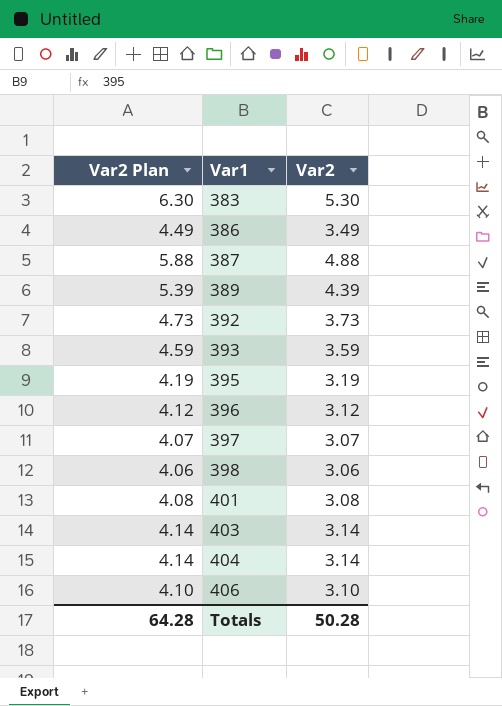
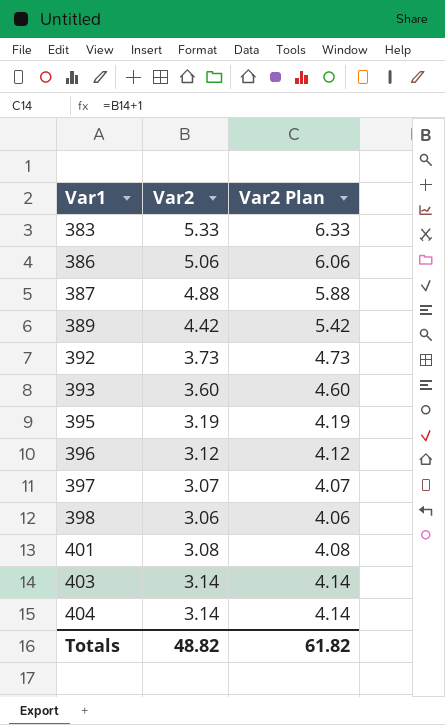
column Var2 Plan | position: 1 -> 3
row 406: 4.10 | 3.10 -> none
383 | Var2: 5.30 -> 5.33
383 | Var2 Plan: 6.30 -> 6.33
386 | Var2: 3.49 -> 5.06
386 | Var2 Plan: 4.49 -> 6.06
389 | Var2: 4.39 -> 4.42
389 | Var2 Plan: 5.39 -> 5.42
393 | Var2: 3.59 -> 3.60
393 | Var2 Plan: 4.59 -> 4.60
Totals | Var2: 50.28 -> 48.82
Totals | Var2 Plan: 64.28 -> 61.82

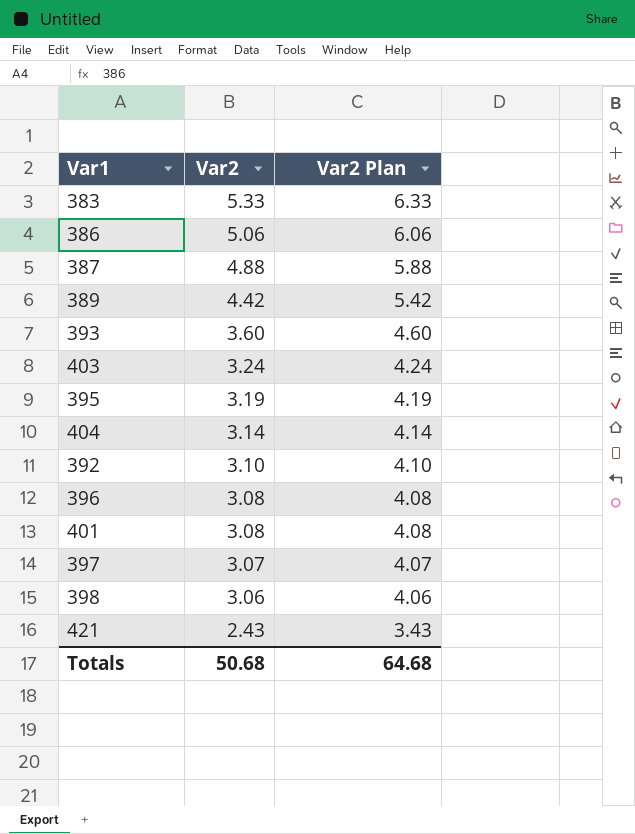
row order: Var1 ascending -> Var2 descending
403 | Var2: 3.14 -> 3.24
403 | Var2 Plan: 4.14 -> 4.24
392 | Var2: 3.73 -> 3.10
392 | Var2 Plan: 4.73 -> 4.10
396 | Var2: 3.12 -> 3.08
396 | Var2 Plan: 4.12 -> 4.08
row 421: none -> 2.43 | 3.43
Totals | Var2: 48.82 -> 50.68
Totals | Var2 Plan: 61.82 -> 64.68

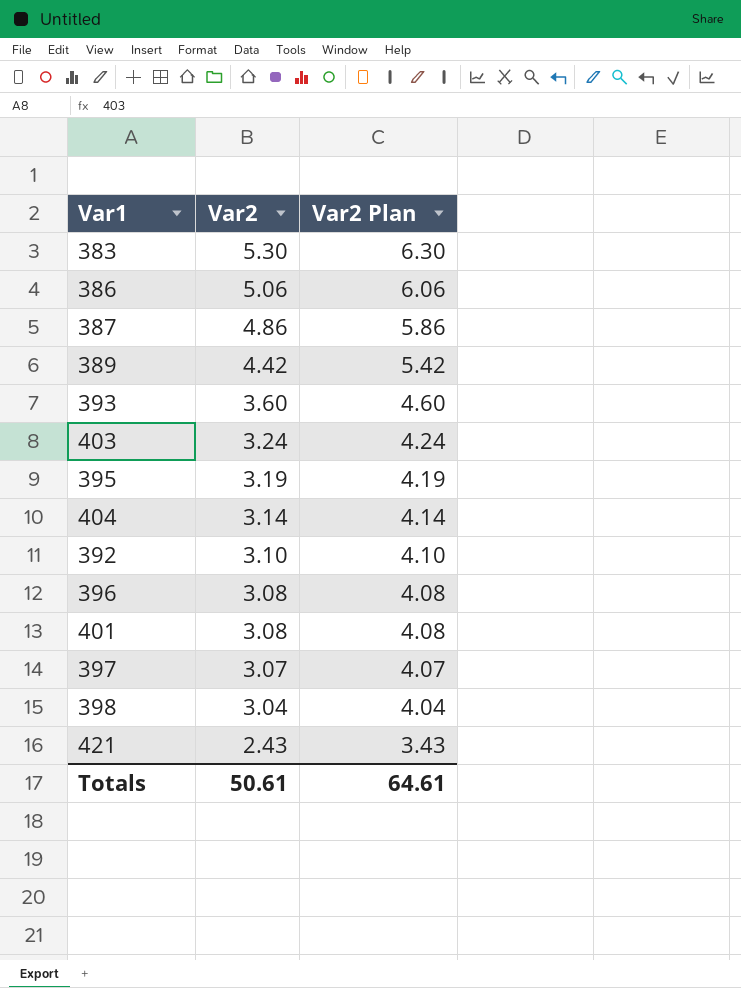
383 | Var2: 5.33 -> 5.30
383 | Var2 Plan: 6.33 -> 6.30
387 | Var2: 4.88 -> 4.86
387 | Var2 Plan: 5.88 -> 5.86
398 | Var2: 3.06 -> 3.04
398 | Var2 Plan: 4.06 -> 4.04
Totals | Var2: 50.68 -> 50.61
Totals | Var2 Plan: 64.68 -> 64.61

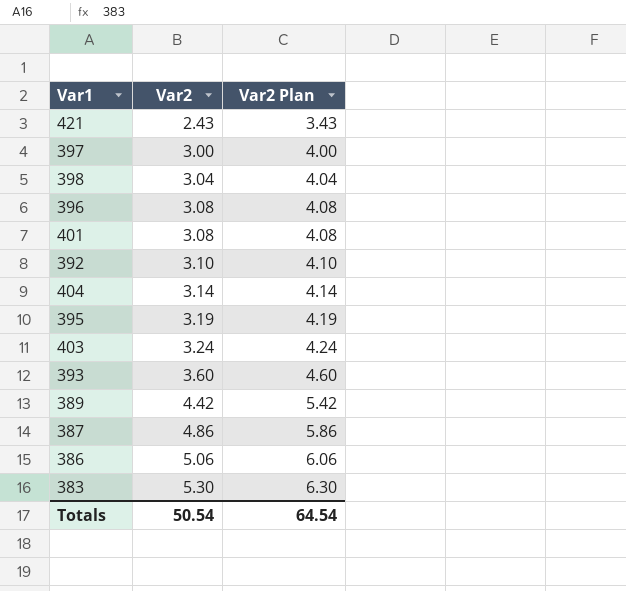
row order: Var2 descending -> Var2 ascending
397 | Var2: 3.07 -> 3.00
397 | Var2 Plan: 4.07 -> 4.00
Totals | Var2: 50.61 -> 50.54
Totals | Var2 Plan: 64.61 -> 64.54

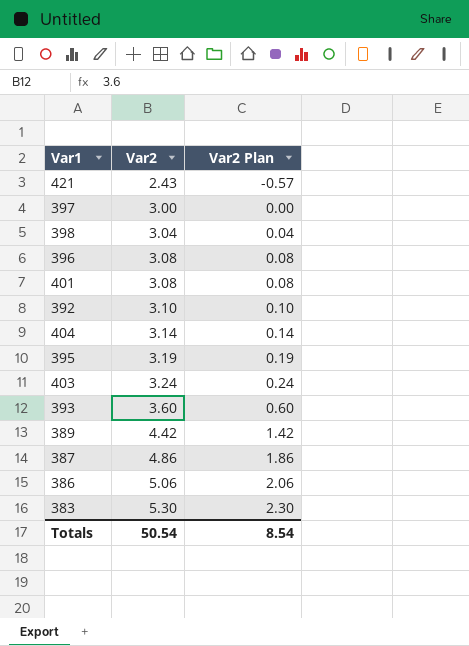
column Var2 Plan | formula: [Var2] + 1 -> [Var2] - 3
Totals | Var2 Plan: 64.54 -> 8.54

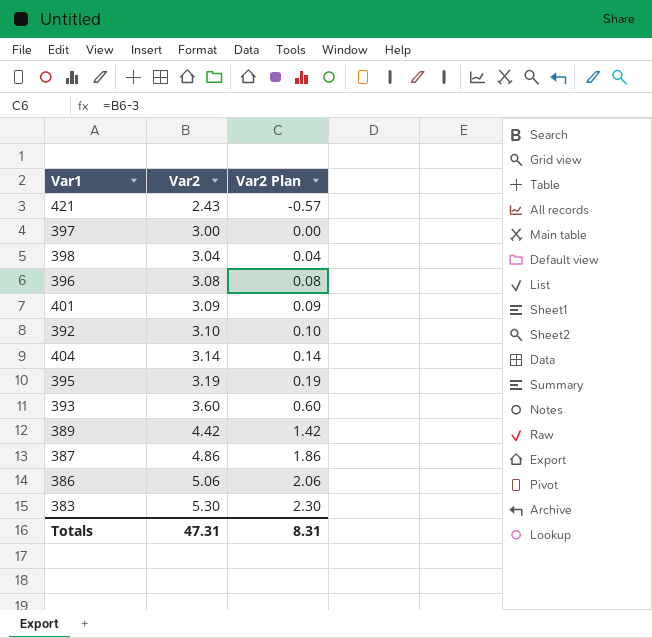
row 403: 3.24 | 0.24 -> none
401 | Var2: 3.08 -> 3.09
401 | Var2 Plan: 0.08 -> 0.09
Totals | Var2: 50.54 -> 47.31
Totals | Var2 Plan: 8.54 -> 8.31

